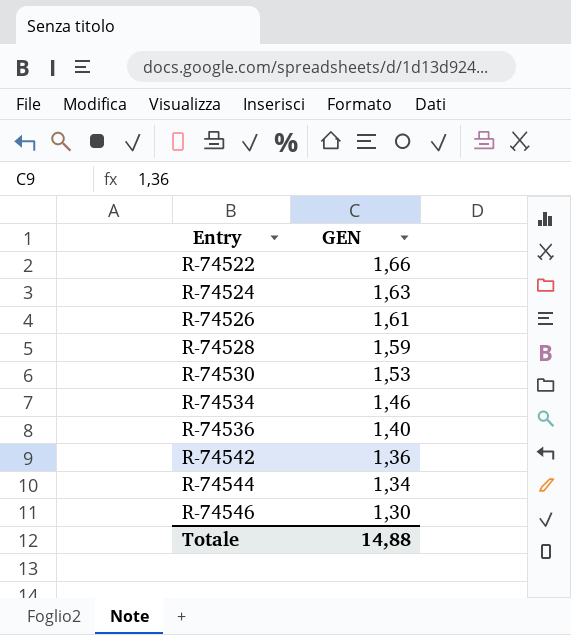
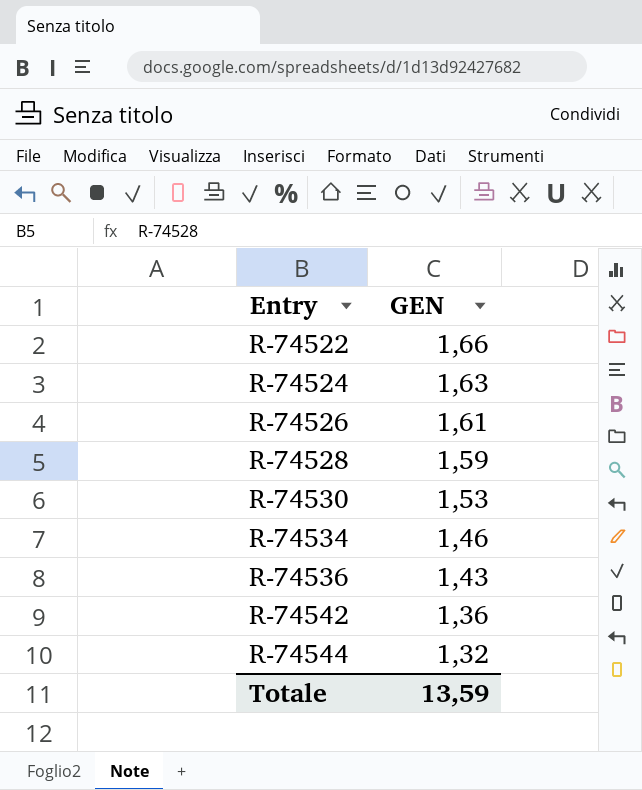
row R-74546: 1,30 -> none
R-74536 | GEN: 1,40 -> 1,43
R-74544 | GEN: 1,34 -> 1,32
Totale | GEN: 14,88 -> 13,59

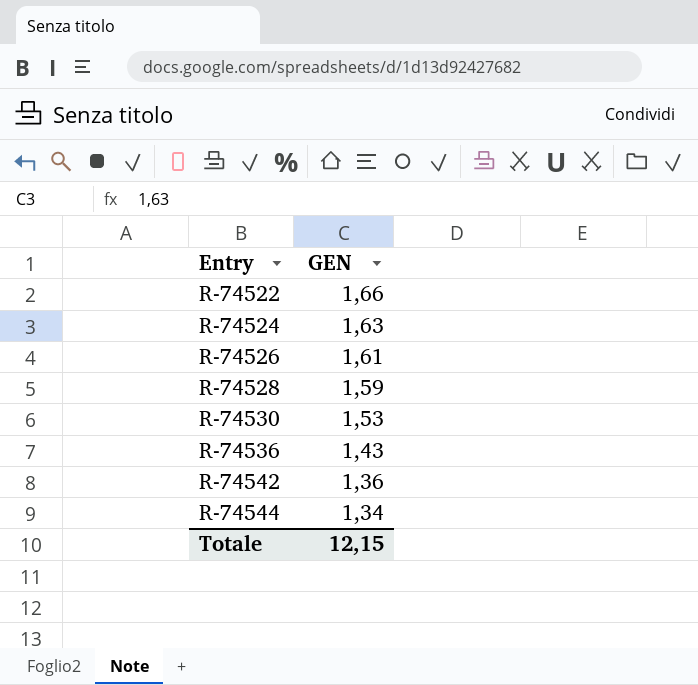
row R-74534: 1,46 -> none
R-74544 | GEN: 1,32 -> 1,34
Totale | GEN: 13,59 -> 12,15

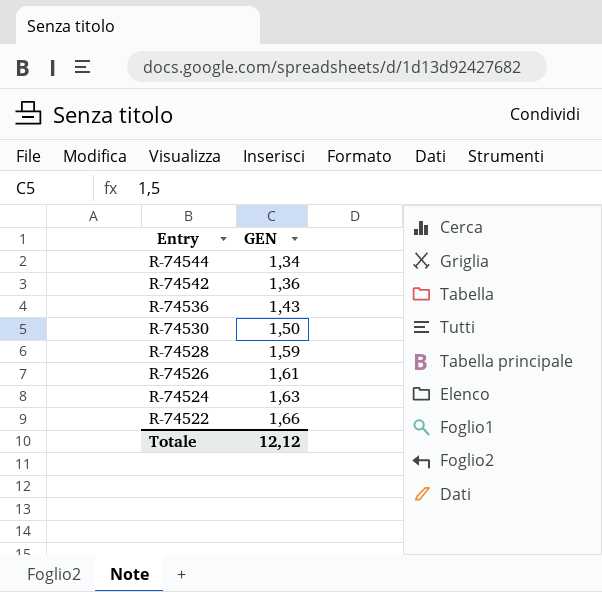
row order: Entry ascending -> Entry descending
R-74530 | GEN: 1,53 -> 1,50
Totale | GEN: 12,15 -> 12,12

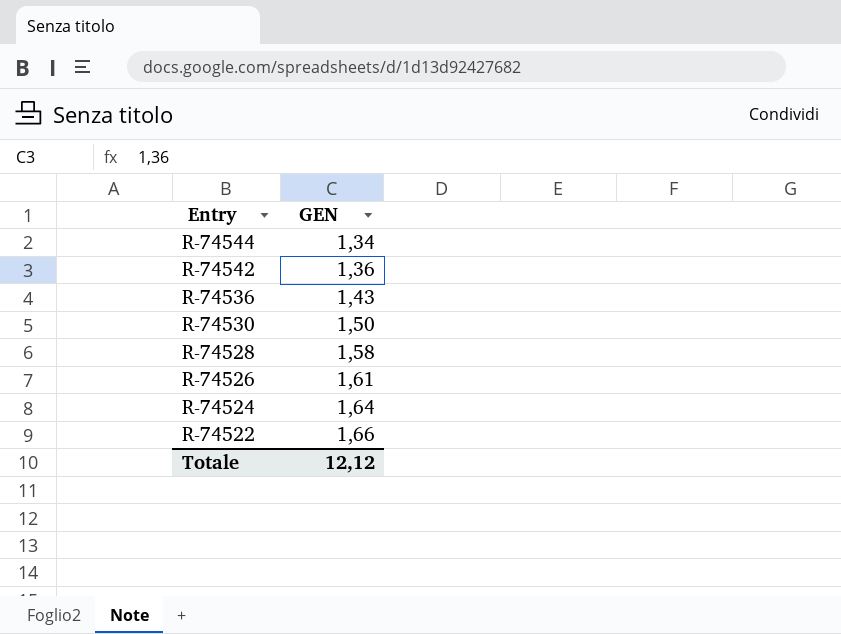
R-74528 | GEN: 1,59 -> 1,58
R-74524 | GEN: 1,63 -> 1,64

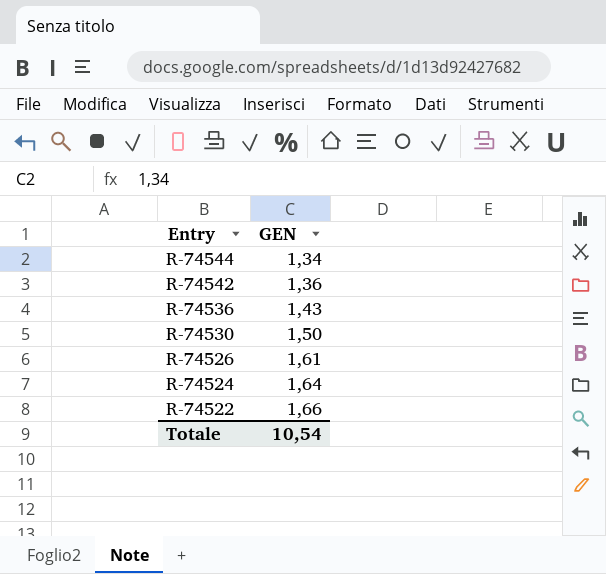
row R-74528: 1,58 -> none
Totale | GEN: 12,12 -> 10,54

